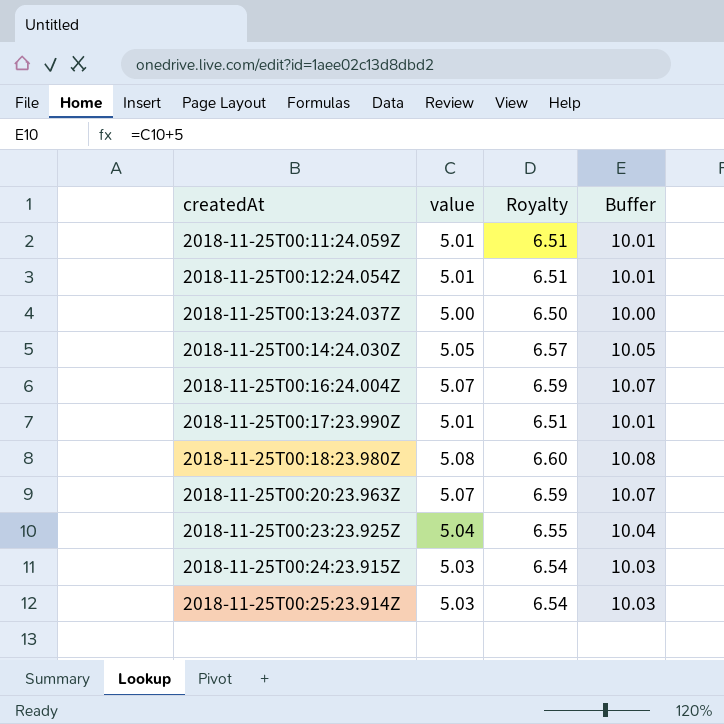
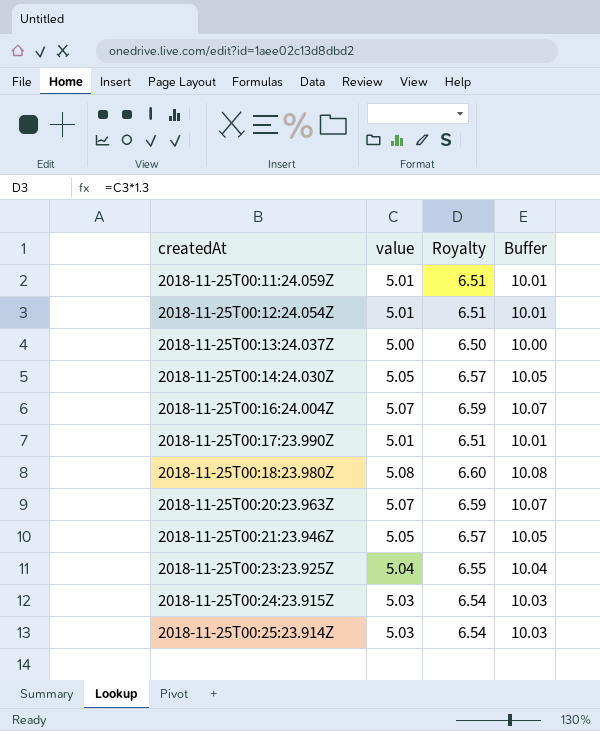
row 2018-11-25T00:21:23.946Z: none -> 5.05 | 6.57 | 10.05

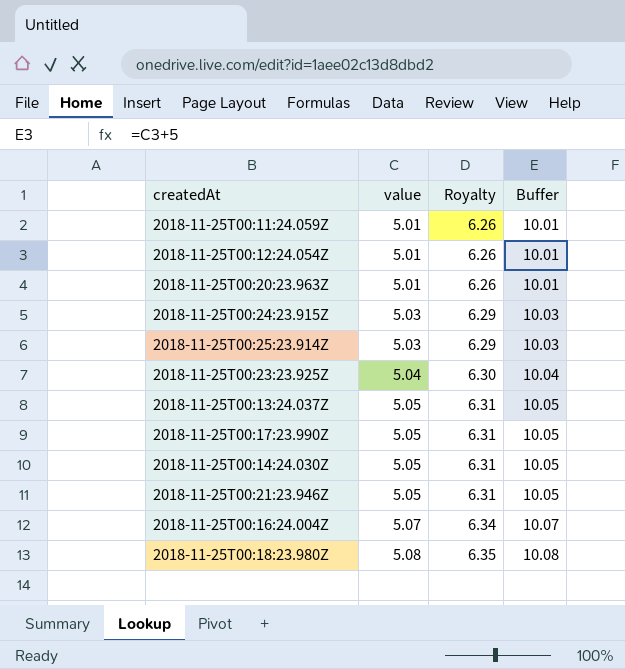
row order: createdAt ascending -> value ascending
column Royalty | formula: [value] * 1.3 -> [value] * 1.25
2018-11-25T00:20:23.963Z | value: 5.07 -> 5.01
2018-11-25T00:20:23.963Z | Buffer: 10.07 -> 10.01
2018-11-25T00:13:24.037Z | value: 5.00 -> 5.05
2018-11-25T00:13:24.037Z | Buffer: 10.00 -> 10.05
2018-11-25T00:17:23.990Z | value: 5.01 -> 5.05
2018-11-25T00:17:23.990Z | Buffer: 10.01 -> 10.05

